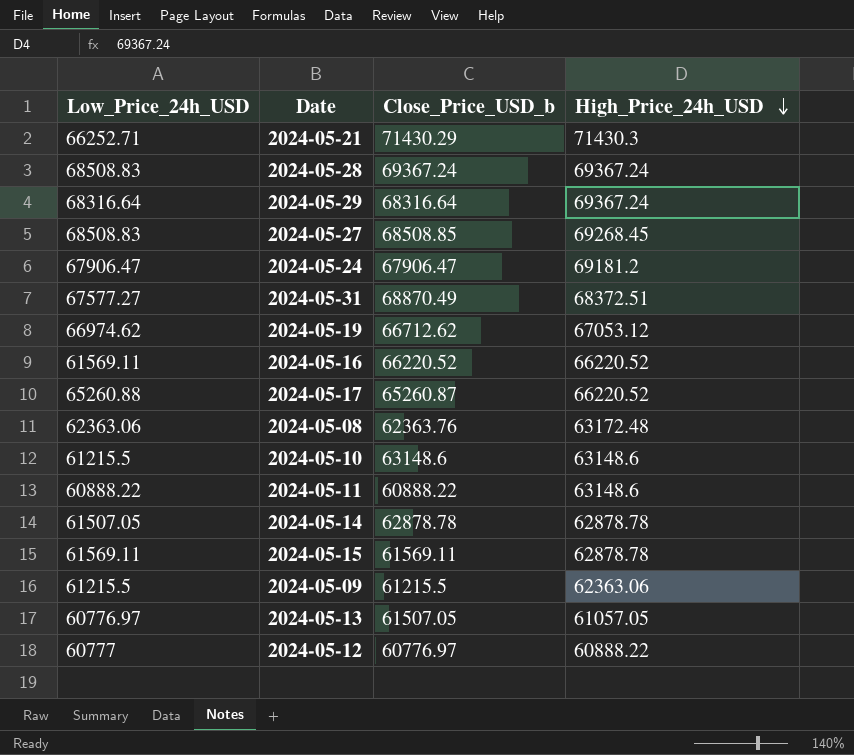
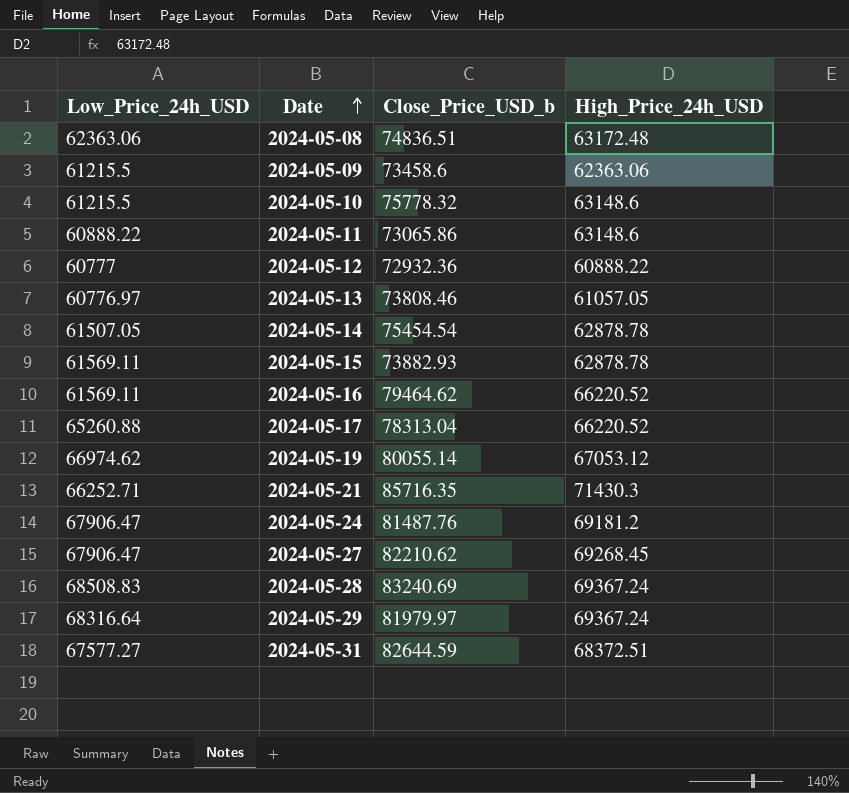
row order: High_Price_24h_USD descending -> Date ascending
2024-05-08 | Close_Price_USD_b: 62363.76 -> 74836.51
2024-05-09 | Close_Price_USD_b: 61215.5 -> 73458.6
2024-05-10 | Close_Price_USD_b: 63148.6 -> 75778.32
2024-05-11 | Close_Price_USD_b: 60888.22 -> 73065.86
2024-05-12 | Close_Price_USD_b: 60776.97 -> 72932.36
2024-05-13 | Close_Price_USD_b: 61507.05 -> 73808.46
2024-05-14 | Close_Price_USD_b: 62878.78 -> 75454.54
2024-05-15 | Close_Price_USD_b: 61569.11 -> 73882.93
2024-05-16 | Close_Price_USD_b: 66220.52 -> 79464.62
2024-05-17 | Close_Price_USD_b: 65260.87 -> 78313.04
2024-05-19 | Close_Price_USD_b: 66712.62 -> 80055.14
2024-05-21 | Close_Price_USD_b: 71430.29 -> 85716.35
2024-05-24 | Close_Price_USD_b: 67906.47 -> 81487.76
2024-05-27 | Low_Price_24h_USD: 68508.83 -> 67906.47
2024-05-27 | Close_Price_USD_b: 68508.85 -> 82210.62
2024-05-28 | Close_Price_USD_b: 69367.24 -> 83240.69
2024-05-29 | Close_Price_USD_b: 68316.64 -> 81979.97
2024-05-31 | Close_Price_USD_b: 68870.49 -> 82644.59

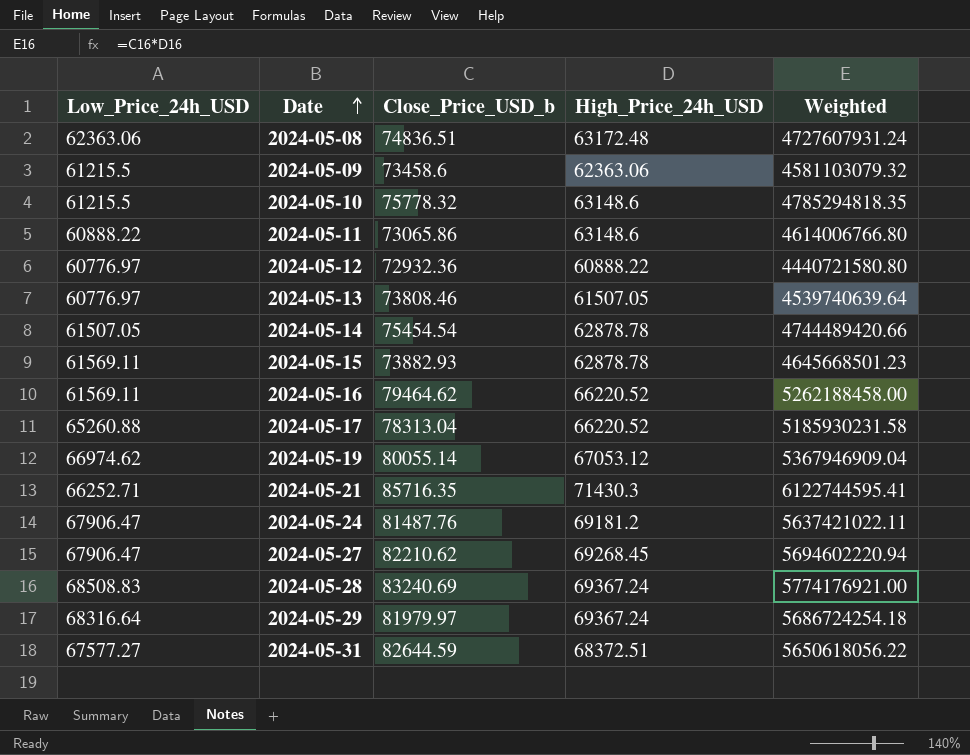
column Weighted | formula: none -> [Close_Price_USD_b] * [High_Price_24h_USD]
2024-05-12 | Low_Price_24h_USD: 60777 -> 60776.97
2024-05-13 | High_Price_24h_USD: 61057.05 -> 61507.05

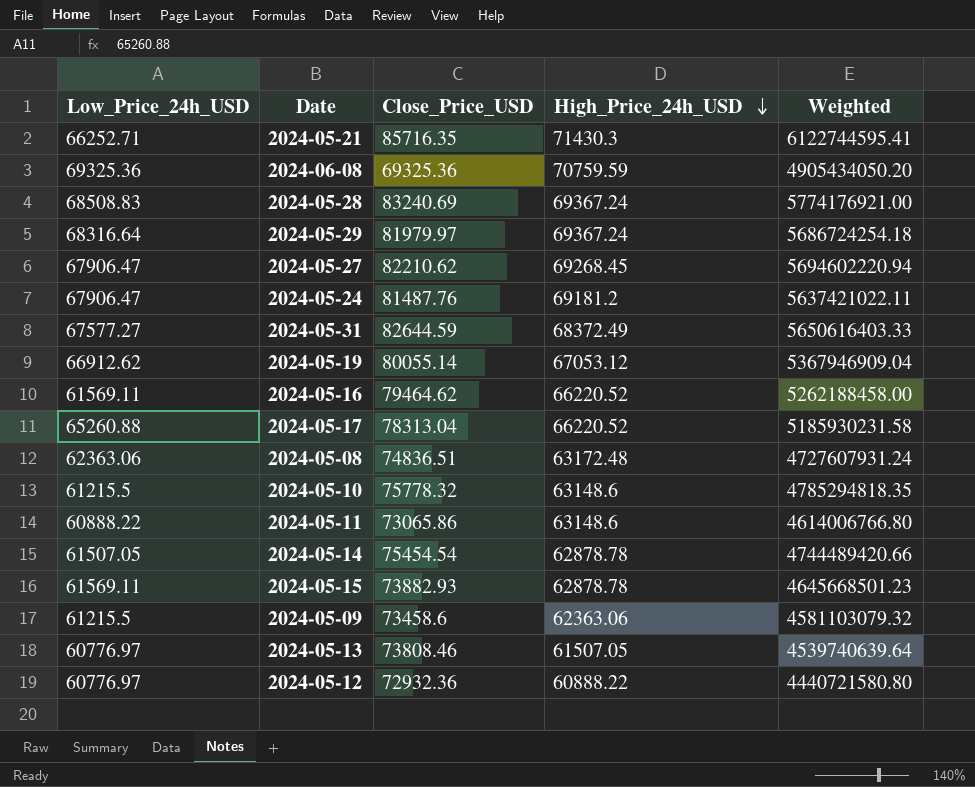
row order: Date ascending -> High_Price_24h_USD descending
column name: Close_Price_USD_b -> Close_Price_USD
row 2024-06-08: none -> 69325.36 | 69325.36 | 70759.59 | 4905434050.20
2024-05-31 | High_Price_24h_USD: 68372.51 -> 68372.49
2024-05-31 | Weighted: 5650618056.22 -> 5650616403.33
2024-05-19 | Low_Price_24h_USD: 66974.62 -> 66912.62

